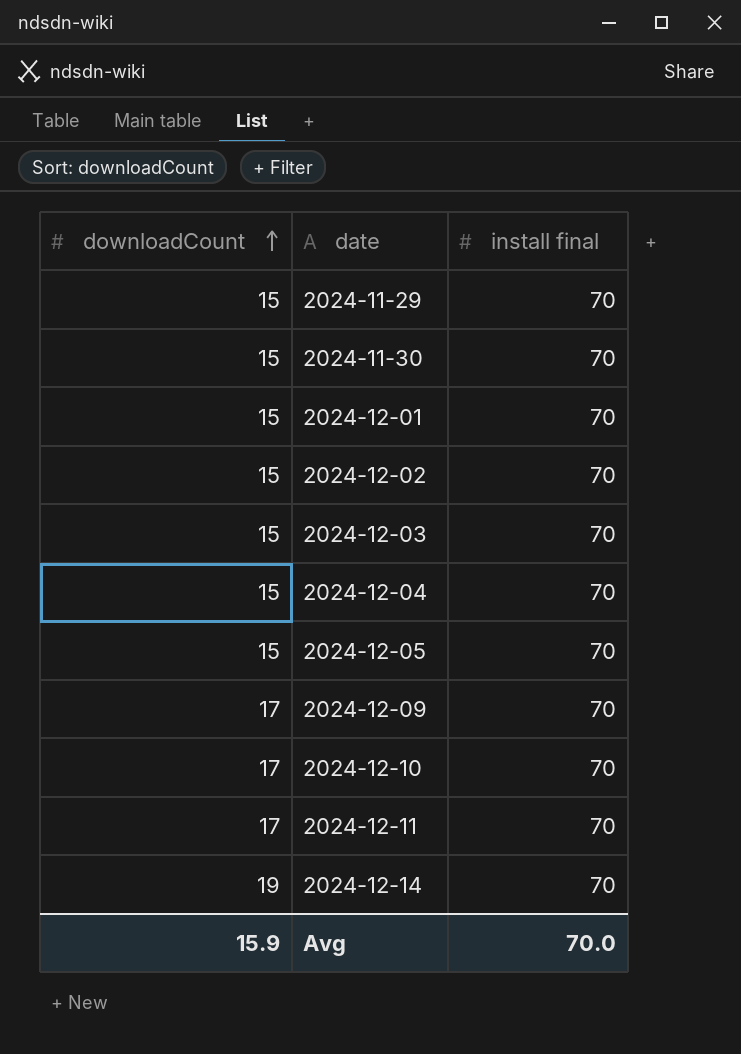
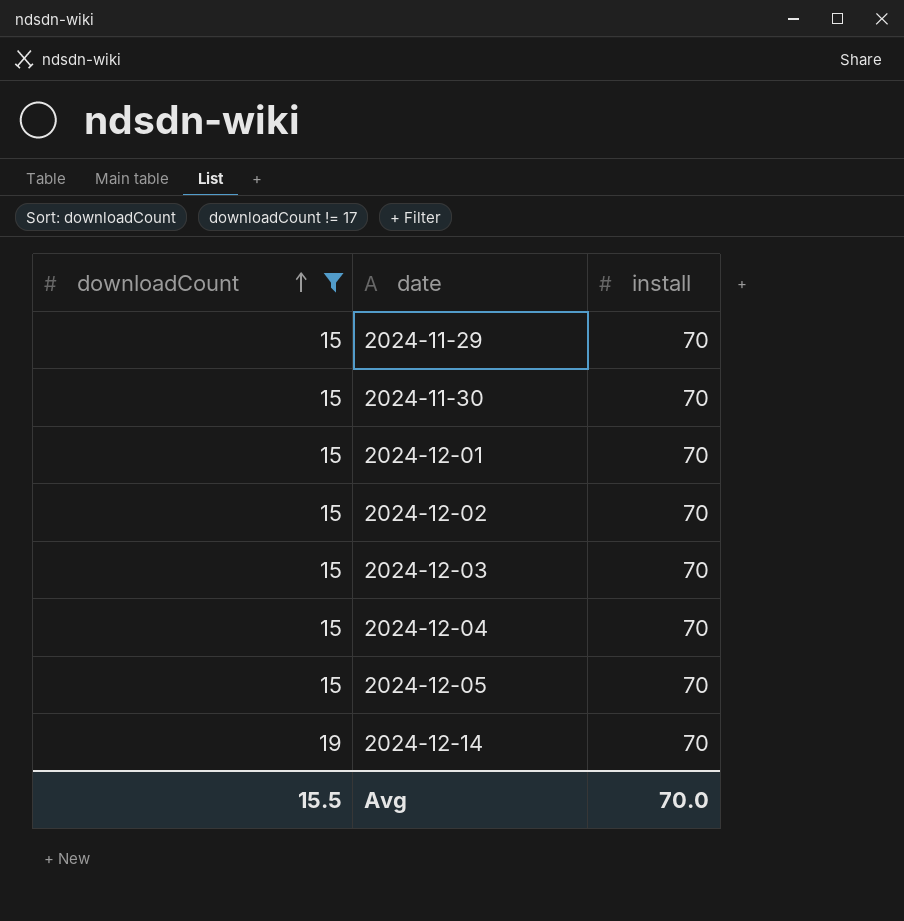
filter: none -> downloadCount != 17
column name: install final -> install
Avg | downloadCount: 15.9 -> 15.5

